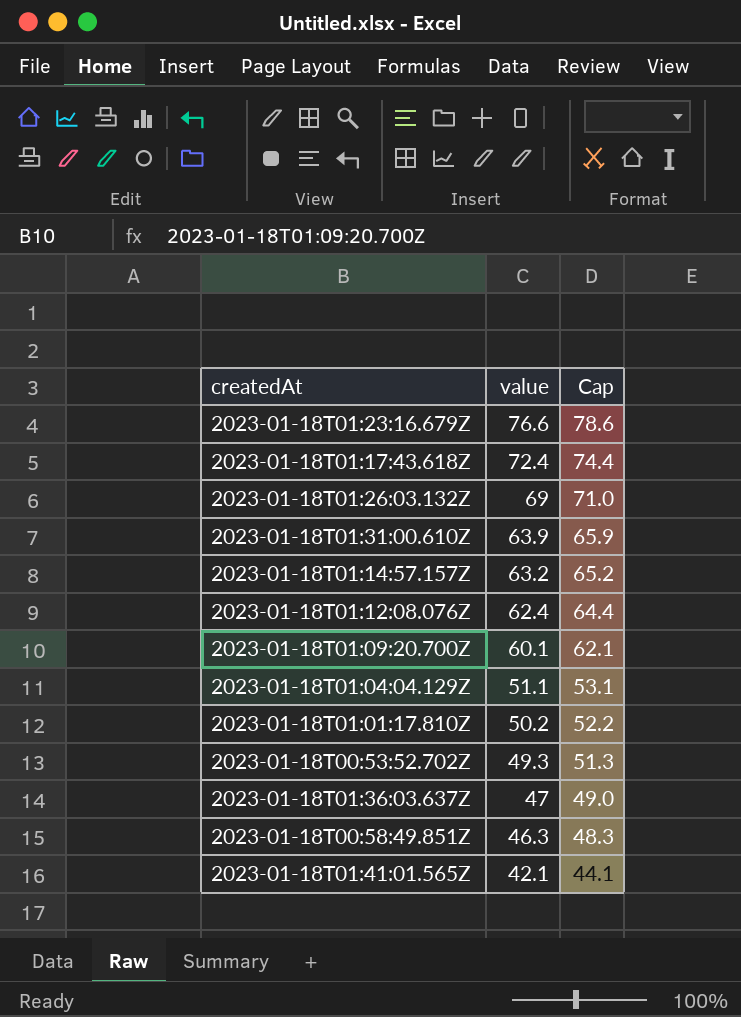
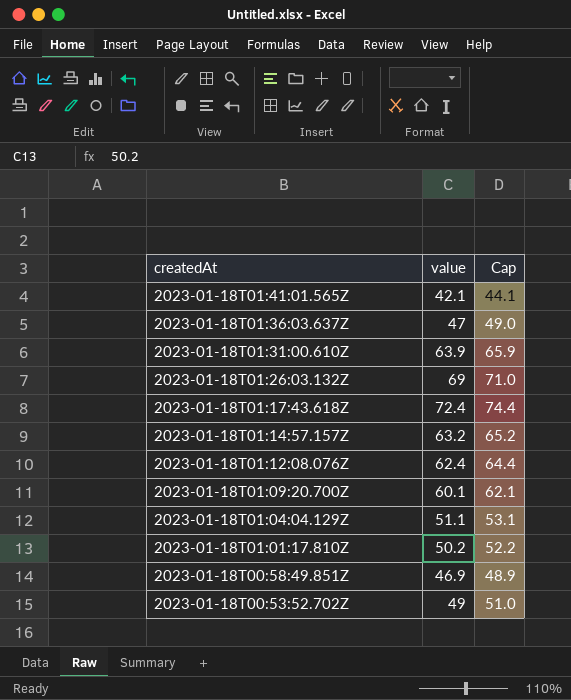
row order: value descending -> createdAt descending
row 2023-01-18T01:23:16.679Z: 76.6 | 78.6 -> none
2023-01-18T00:58:49.851Z | value: 46.3 -> 46.9
2023-01-18T00:58:49.851Z | Cap: 48.3 -> 48.9
2023-01-18T00:53:52.702Z | value: 49.3 -> 49
2023-01-18T00:53:52.702Z | Cap: 51.3 -> 51.0

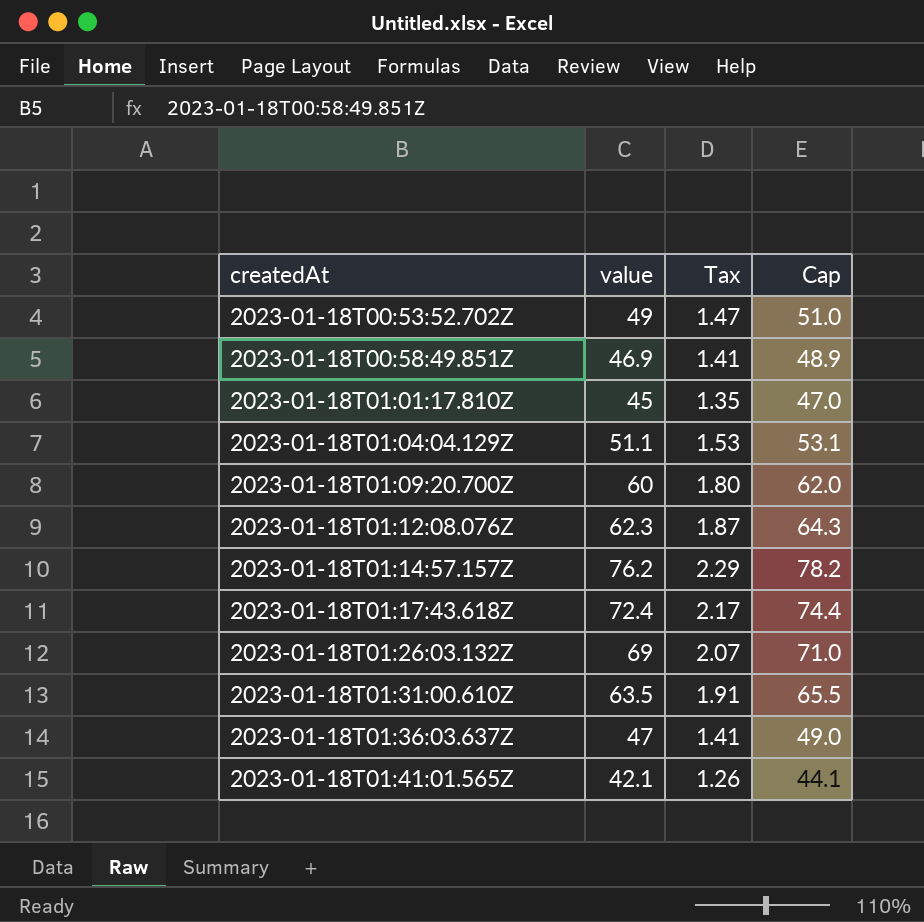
row order: createdAt descending -> createdAt ascending
column Tax | formula: none -> [value] * 0.03
2023-01-18T01:01:17.810Z | value: 50.2 -> 45
2023-01-18T01:01:17.810Z | Cap: 52.2 -> 47.0
2023-01-18T01:09:20.700Z | value: 60.1 -> 60
2023-01-18T01:09:20.700Z | Cap: 62.1 -> 62.0
2023-01-18T01:12:08.076Z | value: 62.4 -> 62.3
2023-01-18T01:12:08.076Z | Cap: 64.4 -> 64.3
2023-01-18T01:14:57.157Z | value: 63.2 -> 76.2
2023-01-18T01:14:57.157Z | Cap: 65.2 -> 78.2
2023-01-18T01:31:00.610Z | value: 63.9 -> 63.5
2023-01-18T01:31:00.610Z | Cap: 65.9 -> 65.5

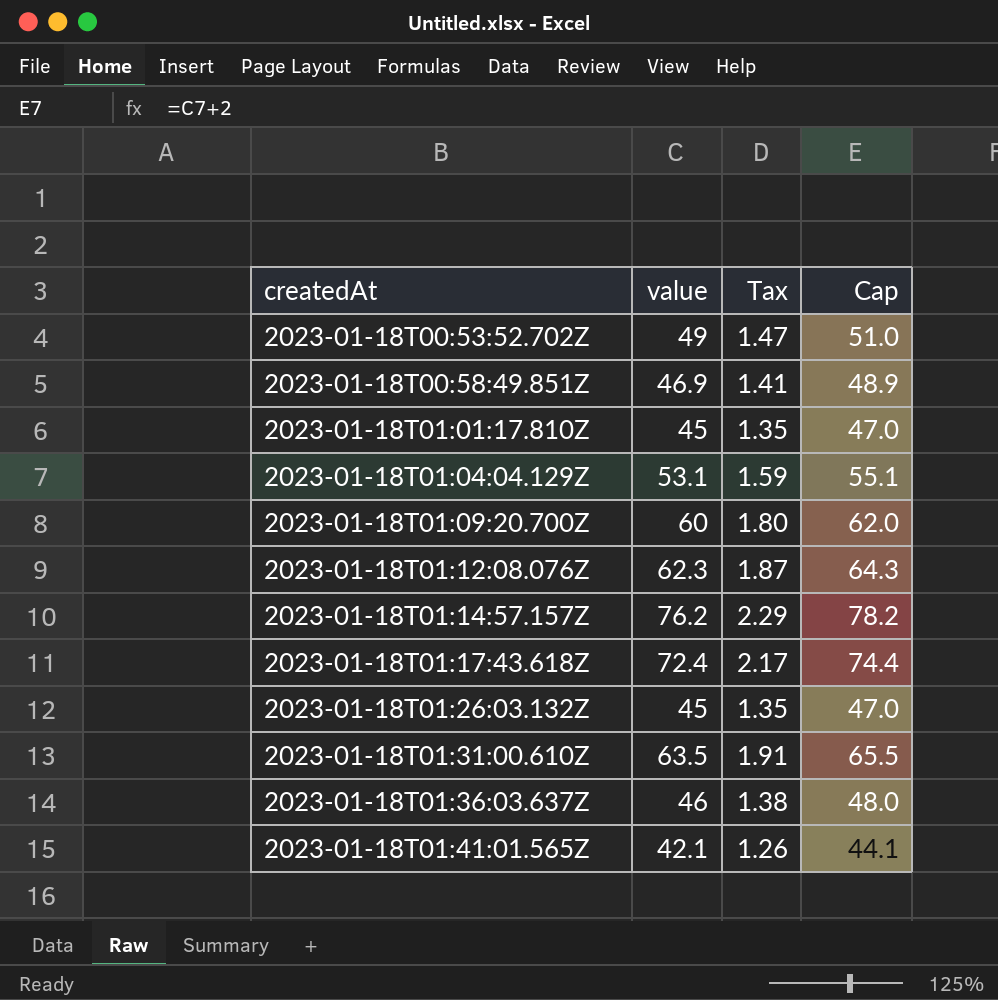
2023-01-18T01:04:04.129Z | value: 51.1 -> 53.1
2023-01-18T01:04:04.129Z | Tax: 1.53 -> 1.59
2023-01-18T01:04:04.129Z | Cap: 53.1 -> 55.1
2023-01-18T01:26:03.132Z | value: 69 -> 45
2023-01-18T01:26:03.132Z | Tax: 2.07 -> 1.35
2023-01-18T01:26:03.132Z | Cap: 71.0 -> 47.0
2023-01-18T01:36:03.637Z | value: 47 -> 46
2023-01-18T01:36:03.637Z | Tax: 1.41 -> 1.38
2023-01-18T01:36:03.637Z | Cap: 49.0 -> 48.0

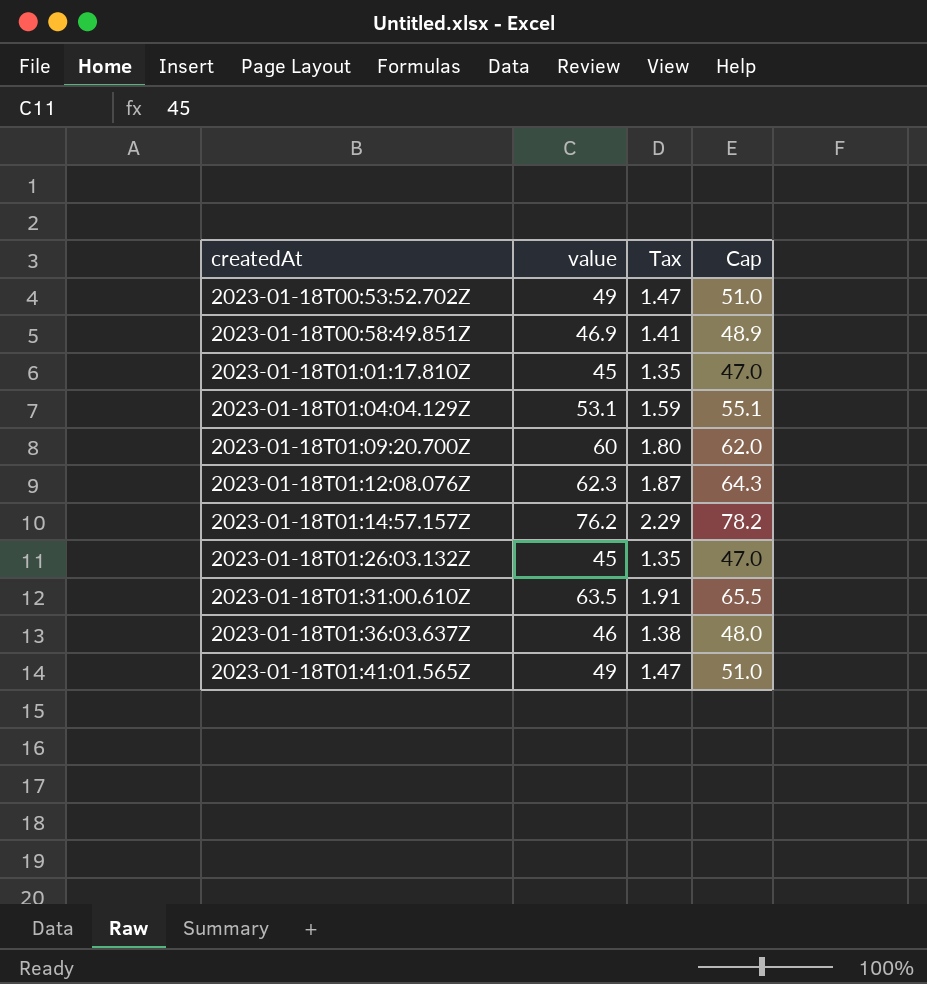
row 2023-01-18T01:17:43.618Z: 72.4 | 2.17 | 74.4 -> none
2023-01-18T01:41:01.565Z | value: 42.1 -> 49
2023-01-18T01:41:01.565Z | Tax: 1.26 -> 1.47
2023-01-18T01:41:01.565Z | Cap: 44.1 -> 51.0

